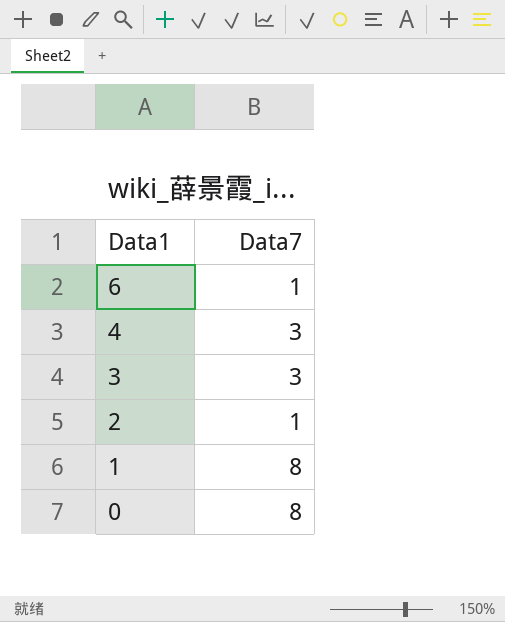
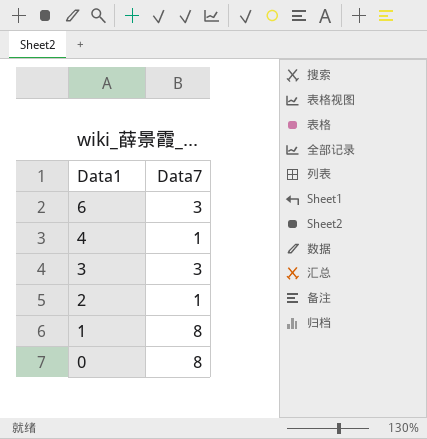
6 | Data7: 1 -> 3
4 | Data7: 3 -> 1

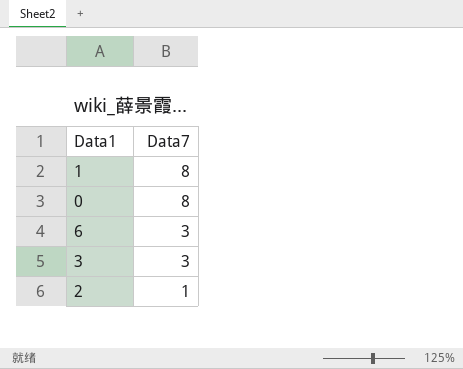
row order: Data1 descending -> Data7 descending
row 4: 1 -> none

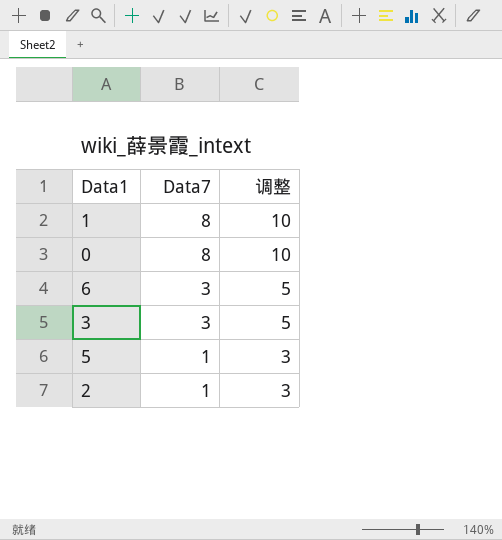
column 调整 | formula: none -> [Data7] + 2
row 5: none -> 1 | 3

